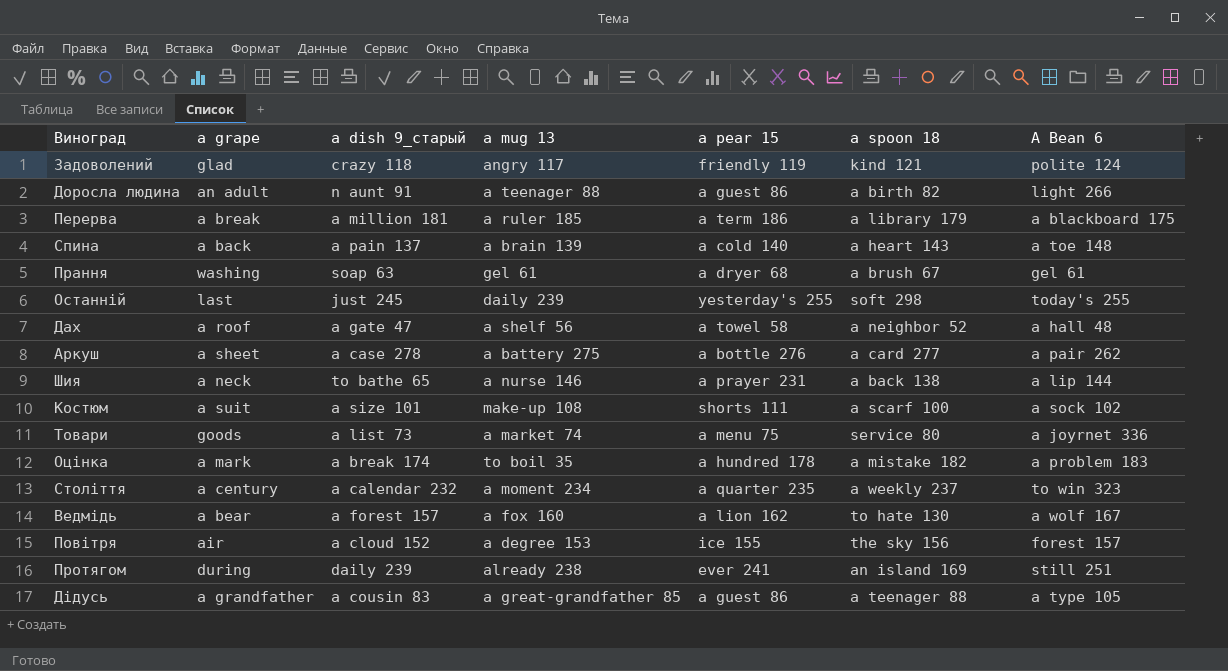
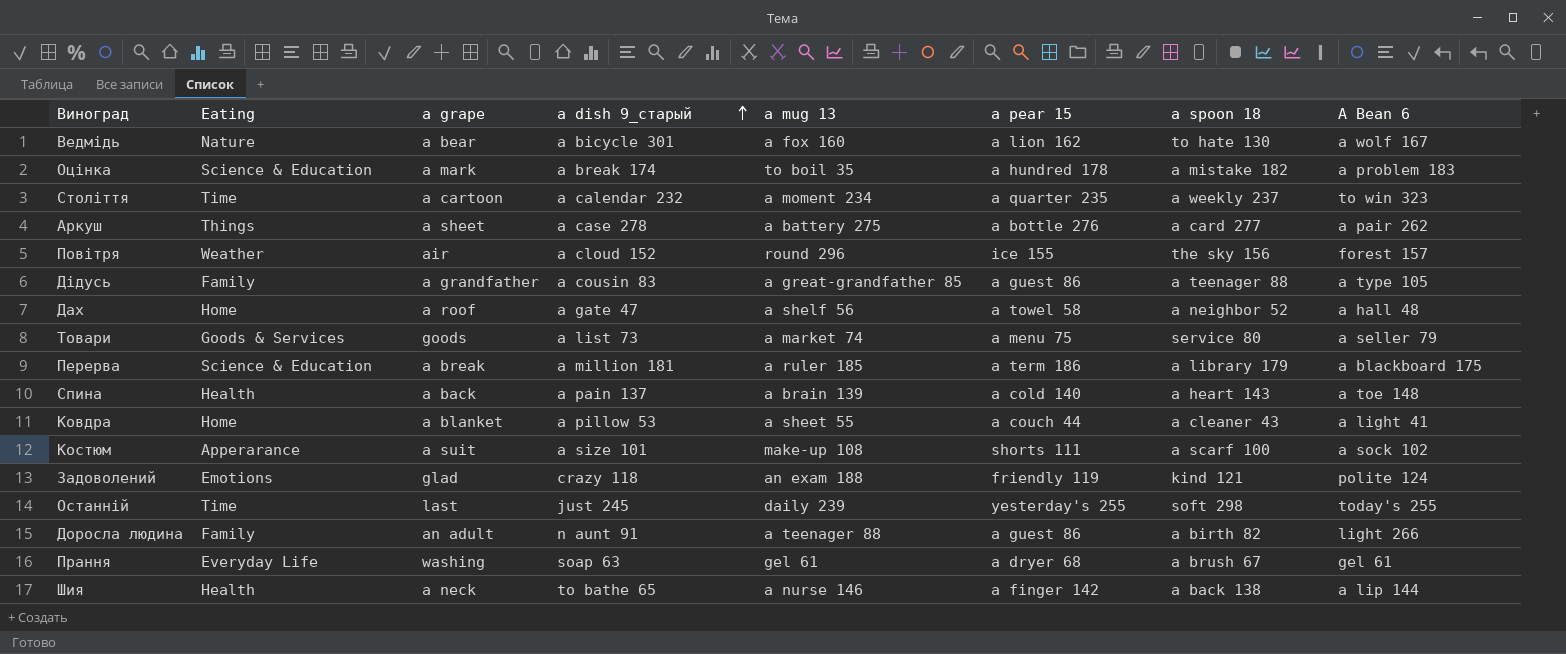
row order: none -> a dish 9_старый ascending
column Eating | position: none -> 2
row Протягом: during | daily 239 | already 238 | ever 241 | an island 169 | still 251 -> none
Ведмідь | a dish 9_старый: a forest 157 -> a bicycle 301
Століття | a grape: a century -> a cartoon
Повітря | a mug 13: a degree 153 -> round 296
Товари | A Bean 6: a joyrnet 336 -> a seller 79
row Ковдра: none -> Home | a blanket | a pillow 53 | a sheet 55 | a couch 44 | a cleaner 43 | a light 41
Задоволений | a mug 13: angry 117 -> an exam 188
Шия | a pear 15: a prayer 231 -> a finger 142

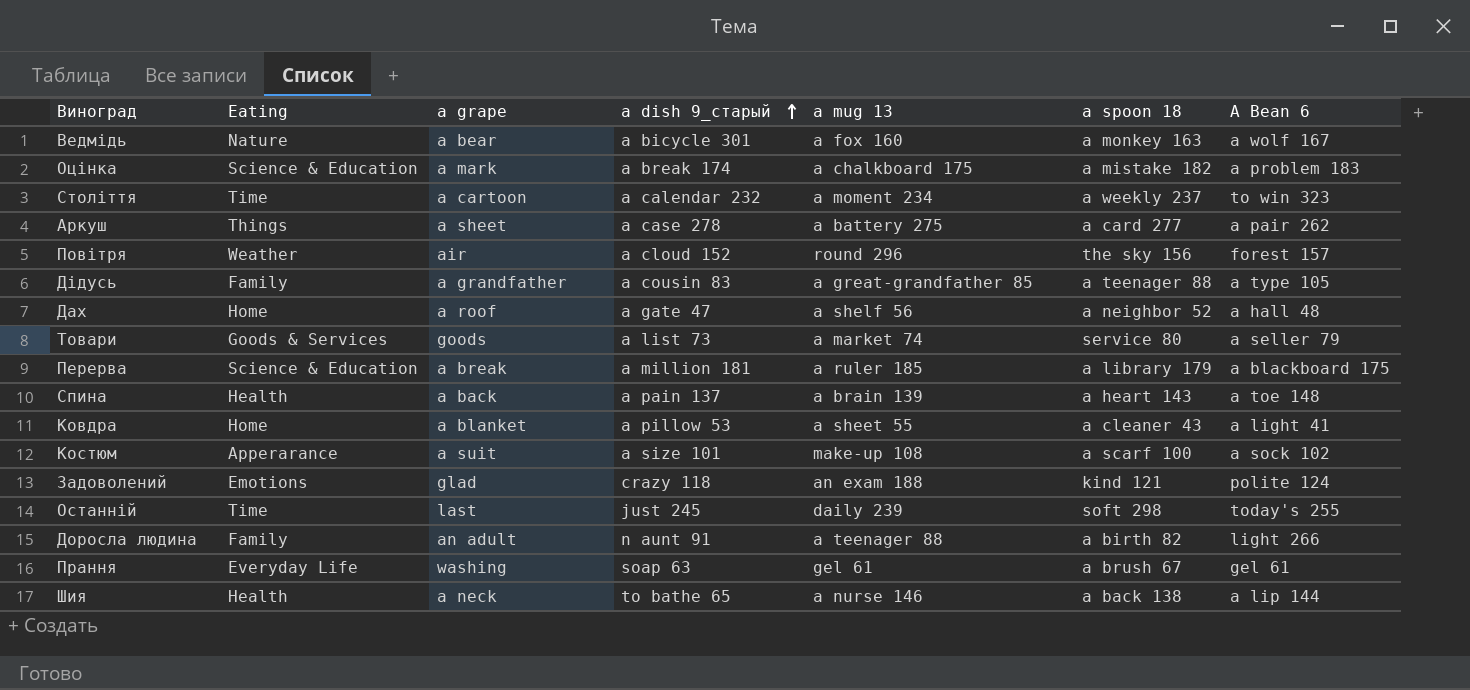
column a pear 15 | position: 6 -> none
Ведмідь | a spoon 18: to hate 130 -> a monkey 163
Оцінка | a mug 13: to boil 35 -> a chalkboard 175

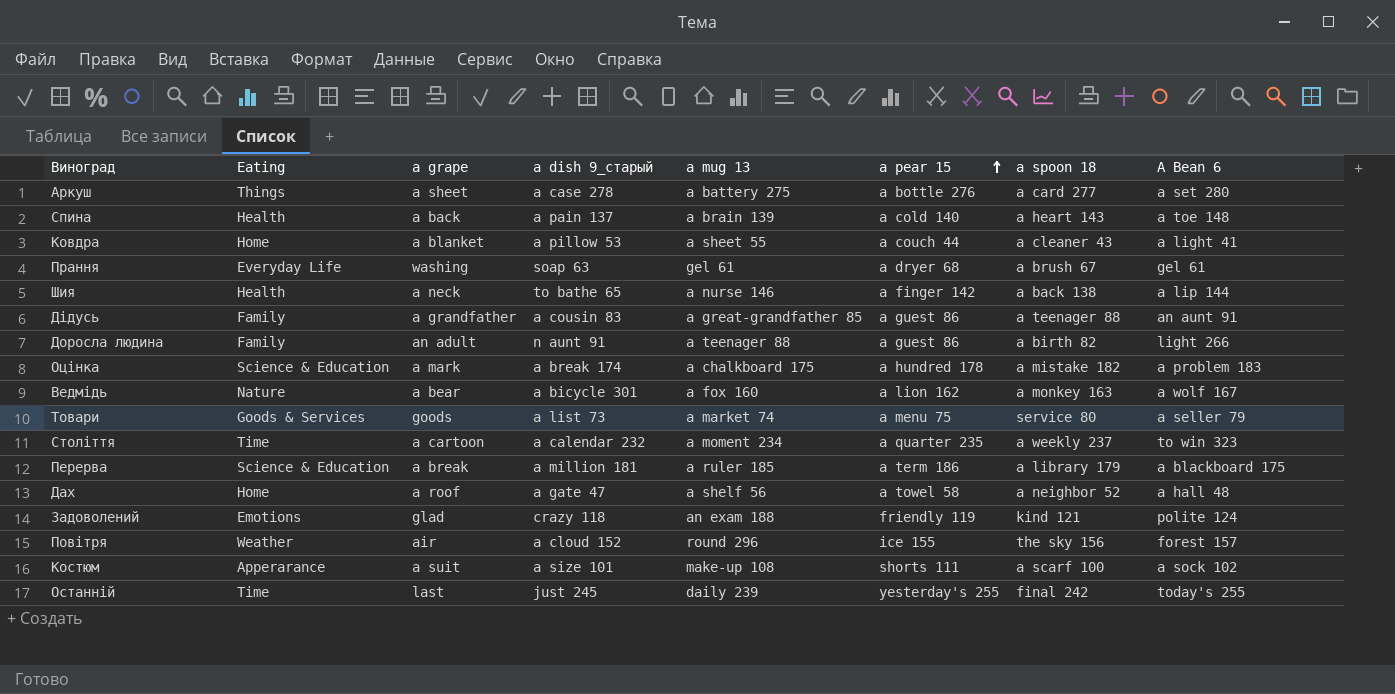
row order: a dish 9_старый ascending -> a pear 15 ascending
column a pear 15 | position: none -> 6
Аркуш | A Bean 6: a pair 262 -> a set 280
Дідусь | A Bean 6: a type 105 -> an aunt 91
Останній | a spoon 18: soft 298 -> final 242

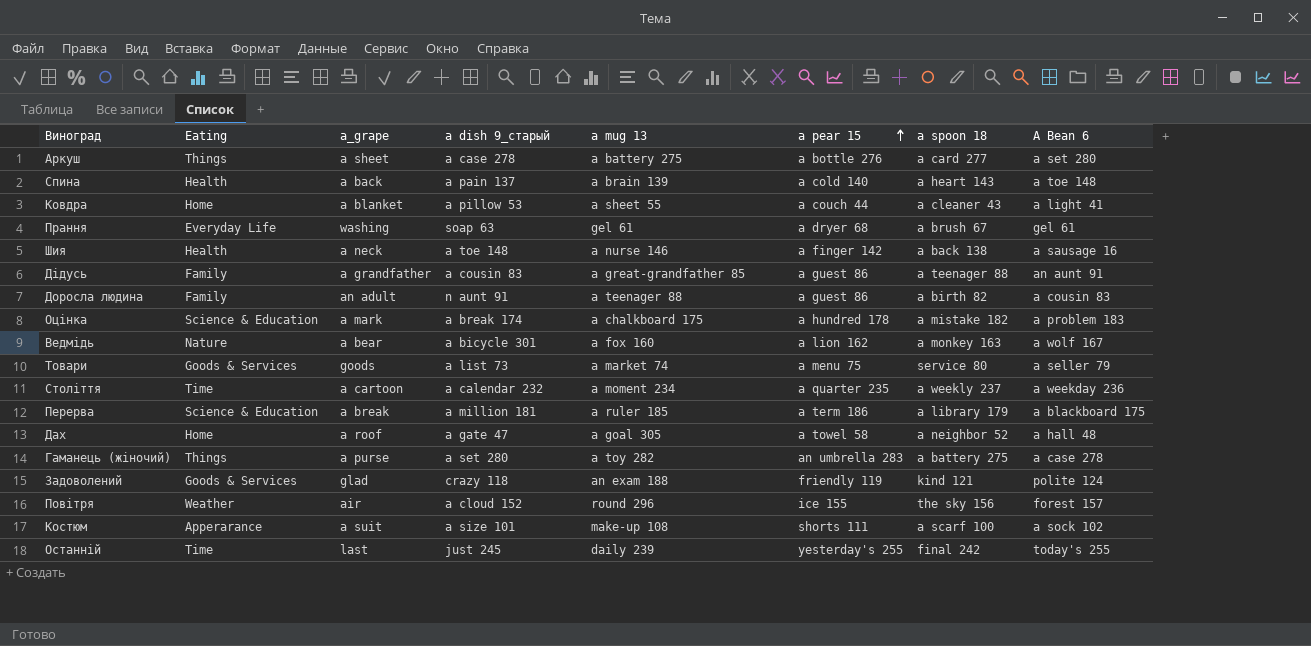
column name: a grape -> a_grape
Шия | a dish 9_старый: to bathe 65 -> a toe 148
Шия | A Bean 6: a lip 144 -> a sausage 16
Доросла людина | A Bean 6: light 266 -> a cousin 83
Століття | A Bean 6: to win 323 -> a weekday 236
Дах | a mug 13: a shelf 56 -> a goal 305
row Гаманець (жіночий): none -> Things | a purse | a set 280 | a toy 282 | an umbrella 283 | a battery 275 | a case 278
Задоволений | Eating: Emotions -> Goods & Services

